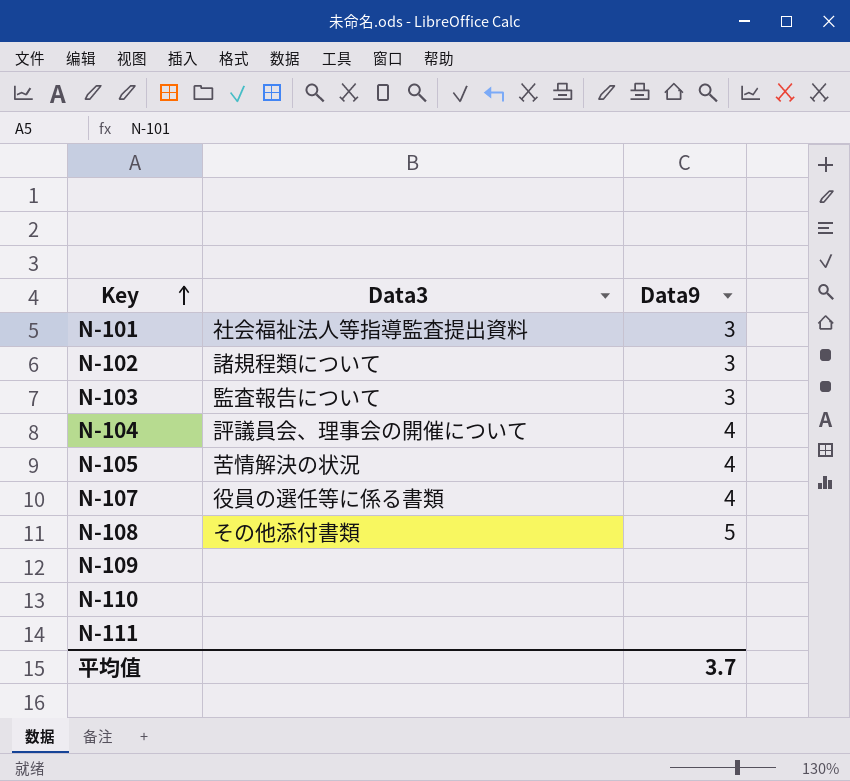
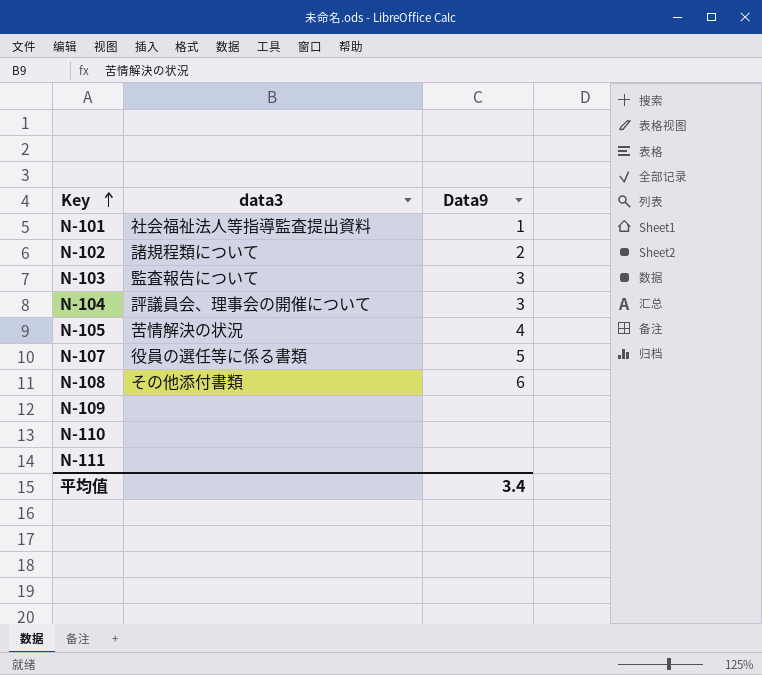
column name: Data3 -> data3
N-101 | Data9: 3 -> 1
N-102 | Data9: 3 -> 2
N-104 | Data9: 4 -> 3
N-107 | Data9: 4 -> 5
N-108 | Data9: 5 -> 6
平均值 | Data9: 3.7 -> 3.4

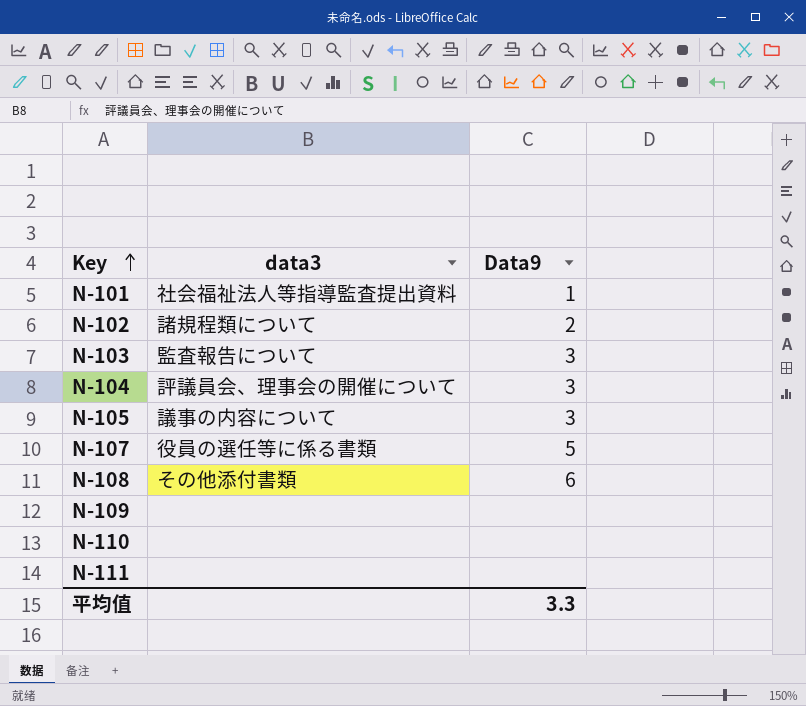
N-105 | data3: 苦情解決の状況 -> 議事の内容について
N-105 | Data9: 4 -> 3
平均值 | Data9: 3.4 -> 3.3

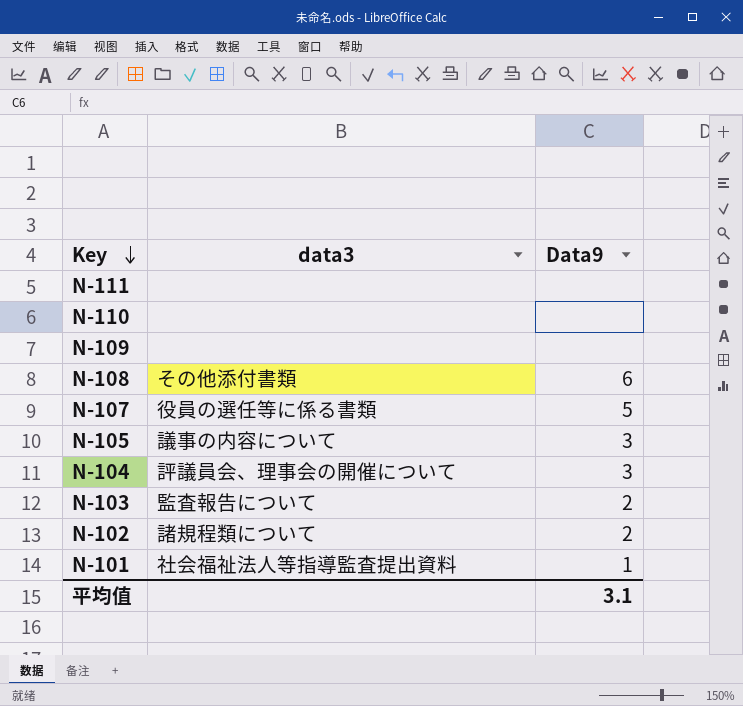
row order: Key ascending -> Key descending
N-103 | Data9: 3 -> 2
平均值 | Data9: 3.3 -> 3.1

